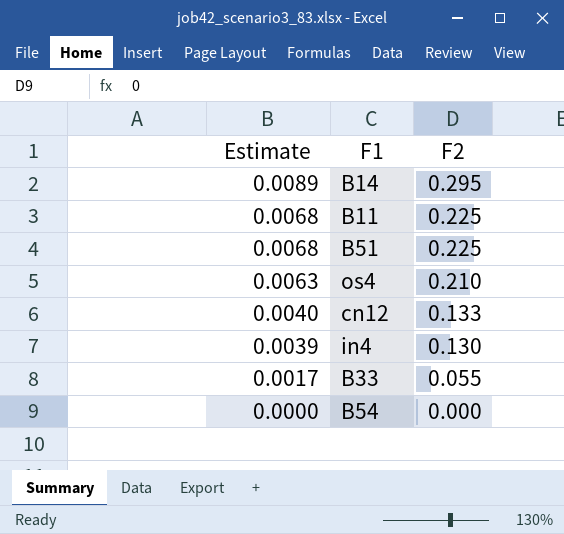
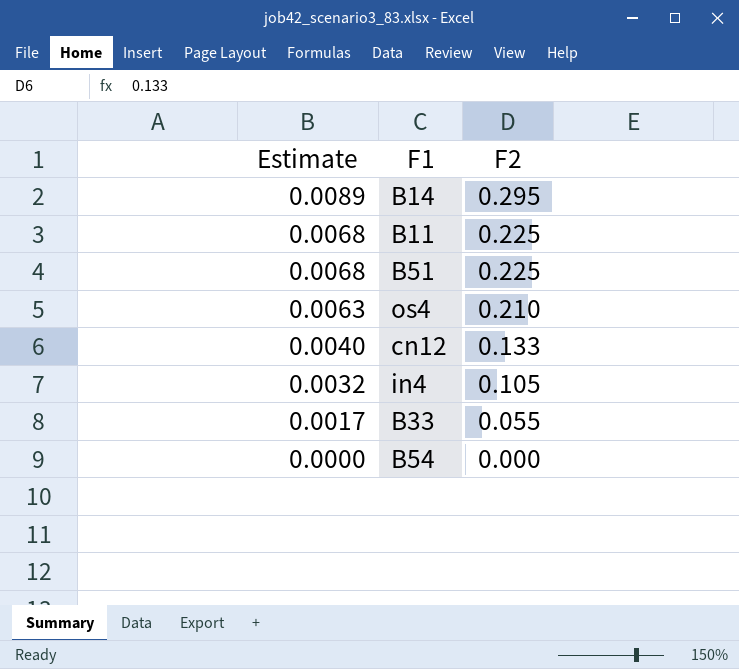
in4 | Estimate: 0.0039 -> 0.0032
in4 | F2: 0.130 -> 0.105

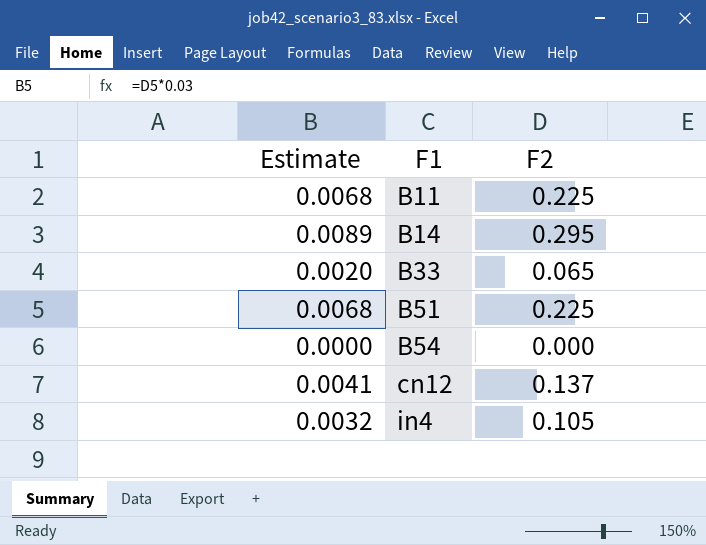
row order: Estimate descending -> F1 ascending
row os4: 0.0063 | 0.210 -> none
B33 | Estimate: 0.0017 -> 0.0020
B33 | F2: 0.055 -> 0.065
cn12 | Estimate: 0.0040 -> 0.0041
cn12 | F2: 0.133 -> 0.137

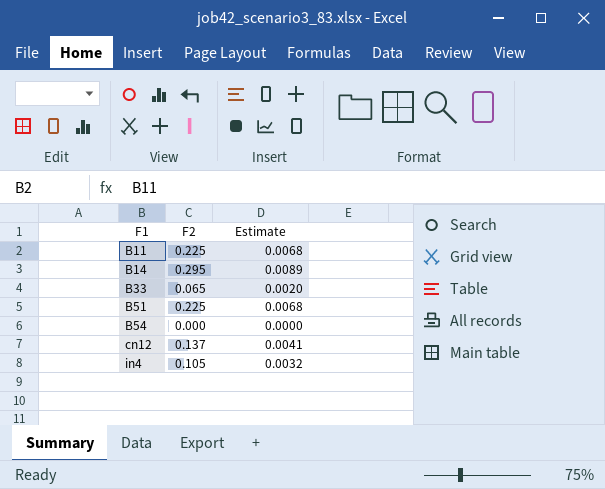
column Estimate | position: 1 -> 3

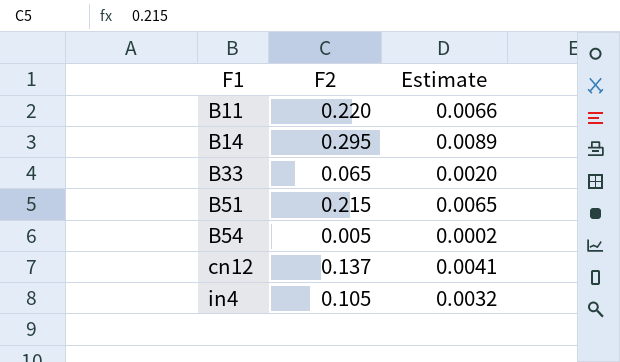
B11 | F2: 0.225 -> 0.220
B11 | Estimate: 0.0068 -> 0.0066
B51 | F2: 0.225 -> 0.215
B51 | Estimate: 0.0068 -> 0.0065
B54 | F2: 0.000 -> 0.005
B54 | Estimate: 0.0000 -> 0.0002

